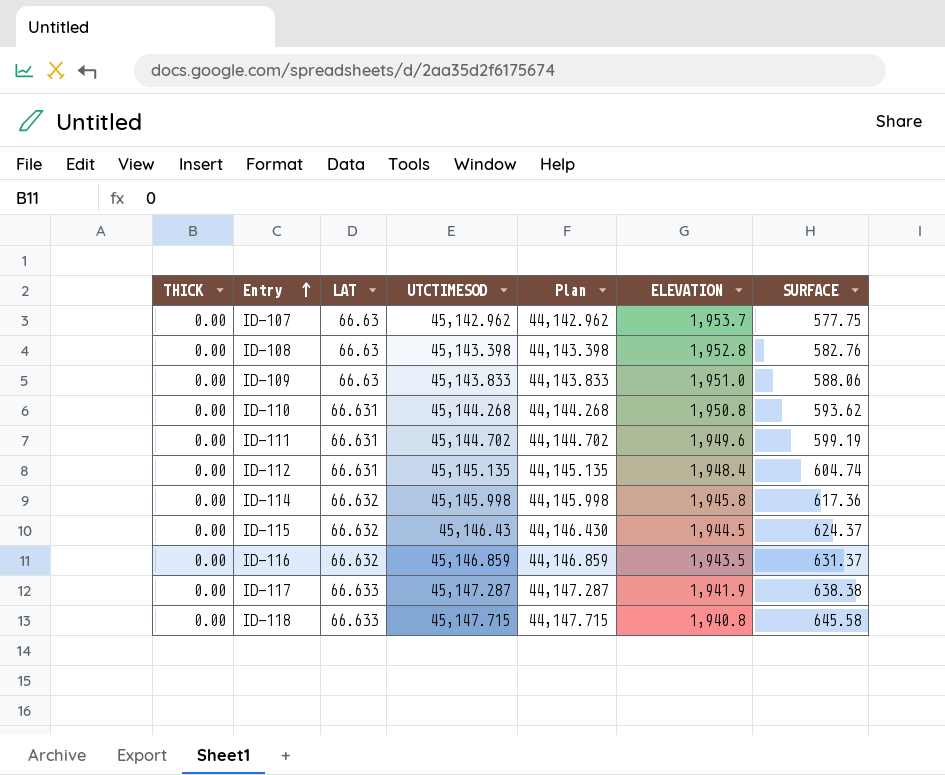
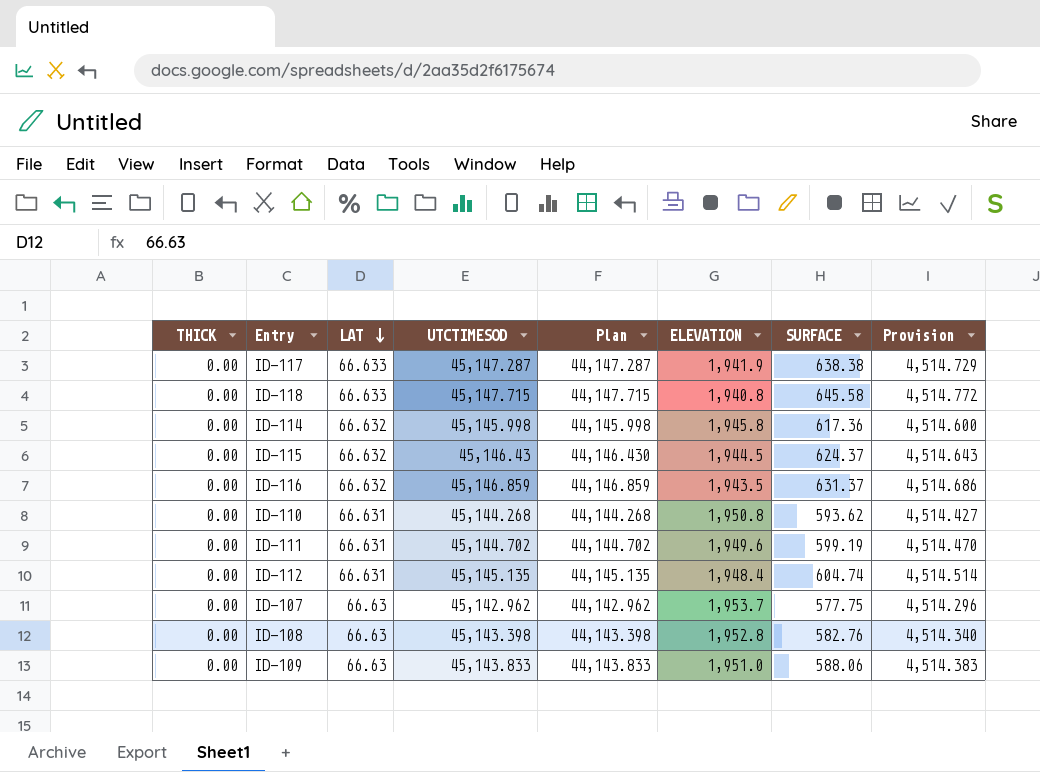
row order: Entry ascending -> LAT descending
column Provision | formula: none -> [UTCTIMESOD] * 0.1

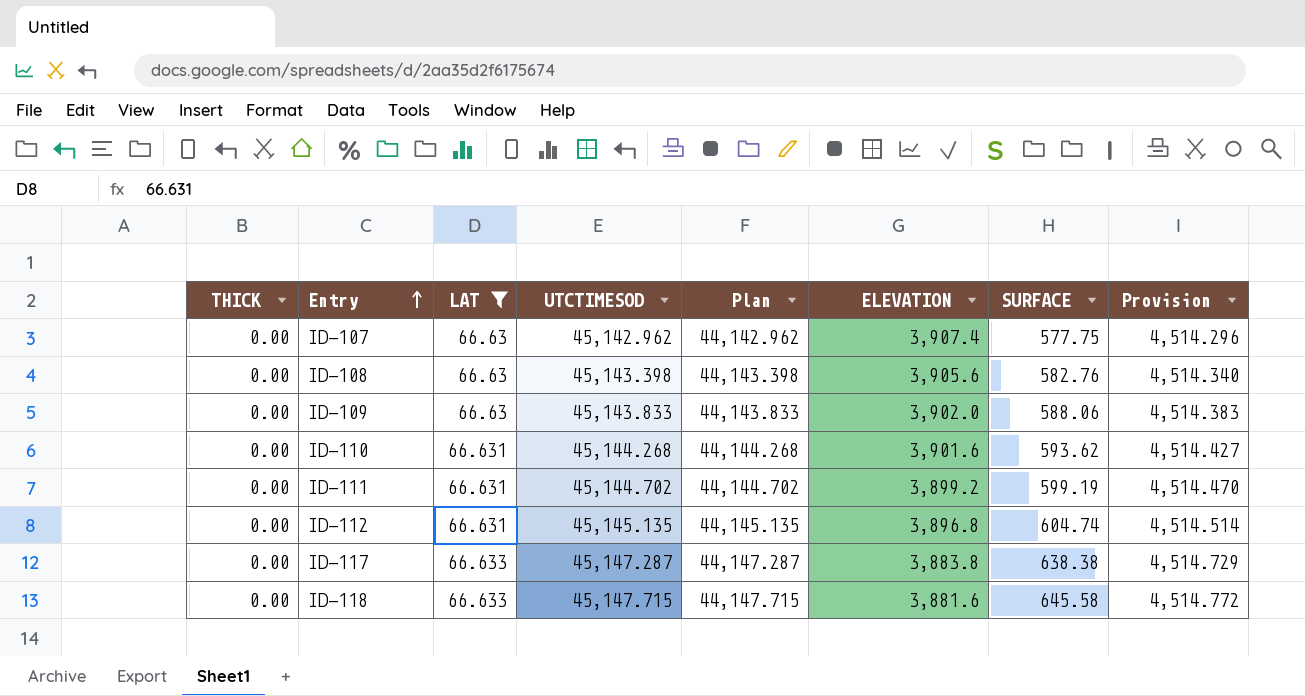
filter: none -> LAT != 66.632
row order: LAT descending -> Entry ascending
ID-107 | ELEVATION: 1,953.7 -> 3,907.4
ID-108 | ELEVATION: 1,952.8 -> 3,905.6
ID-109 | ELEVATION: 1,951.0 -> 3,902.0
ID-110 | ELEVATION: 1,950.8 -> 3,901.6
ID-111 | ELEVATION: 1,949.6 -> 3,899.2
ID-112 | ELEVATION: 1,948.4 -> 3,896.8
ID-117 | ELEVATION: 1,941.9 -> 3,883.8
ID-118 | ELEVATION: 1,940.8 -> 3,881.6

